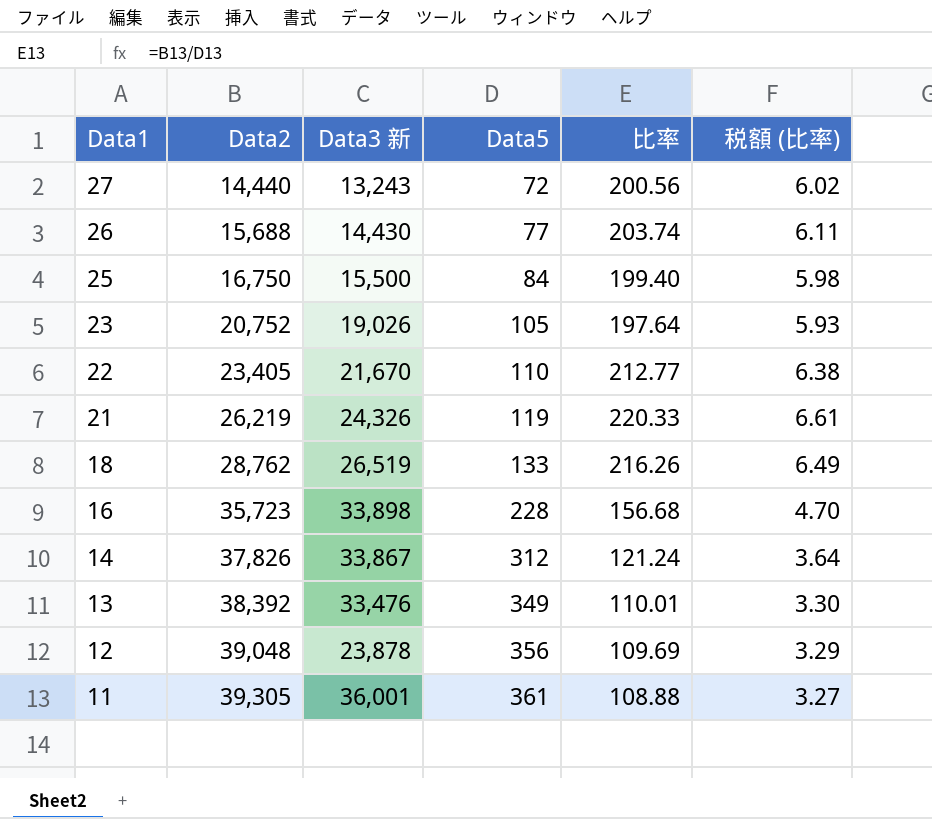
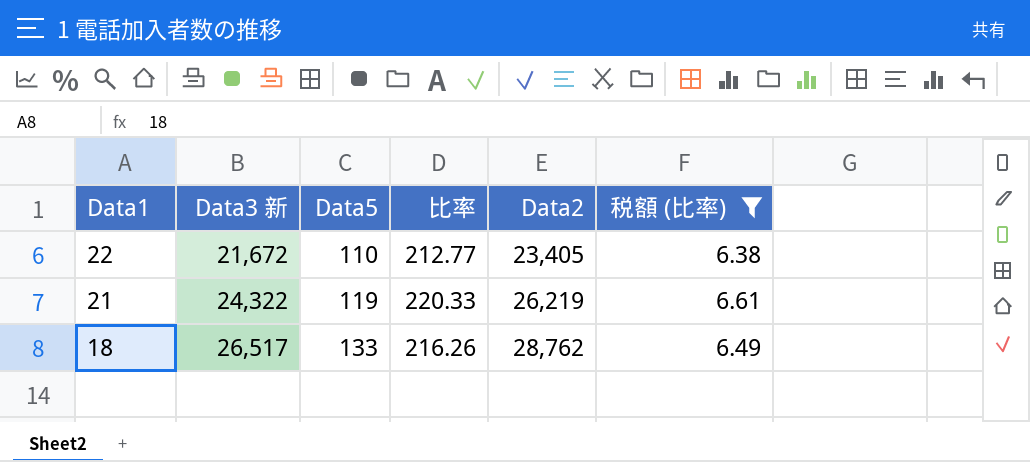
filter: none -> 税額 (比率) >= 6.38
column Data2 | position: 2 -> 5
22 | Data3 新: 21,670 -> 21,672
21 | Data3 新: 24,326 -> 24,322
18 | Data3 新: 26,519 -> 26,517

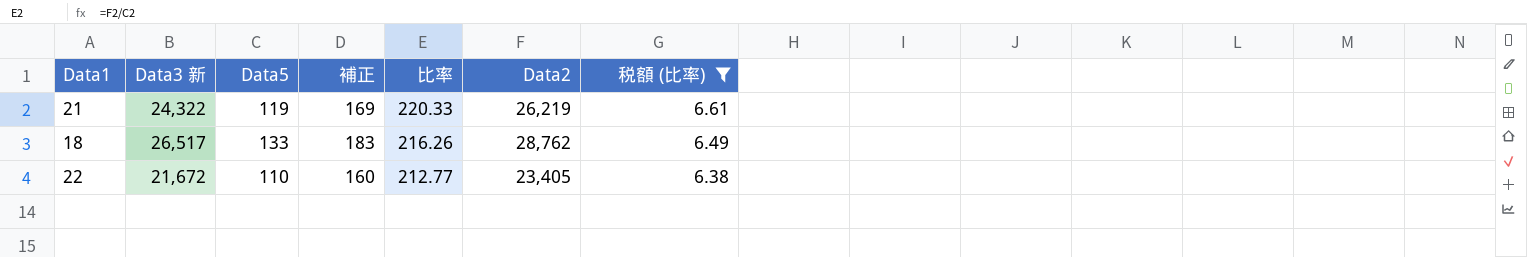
row order: Data1 descending -> 比率 descending
column 補正 | formula: none -> [Data5] + 50

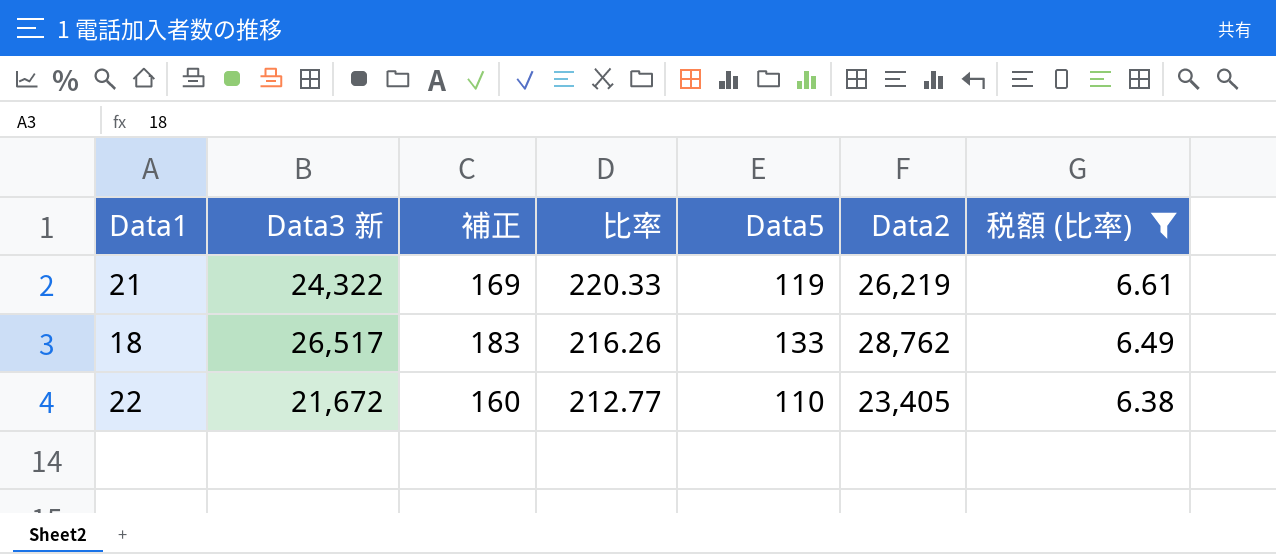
column Data5 | position: 3 -> 5

